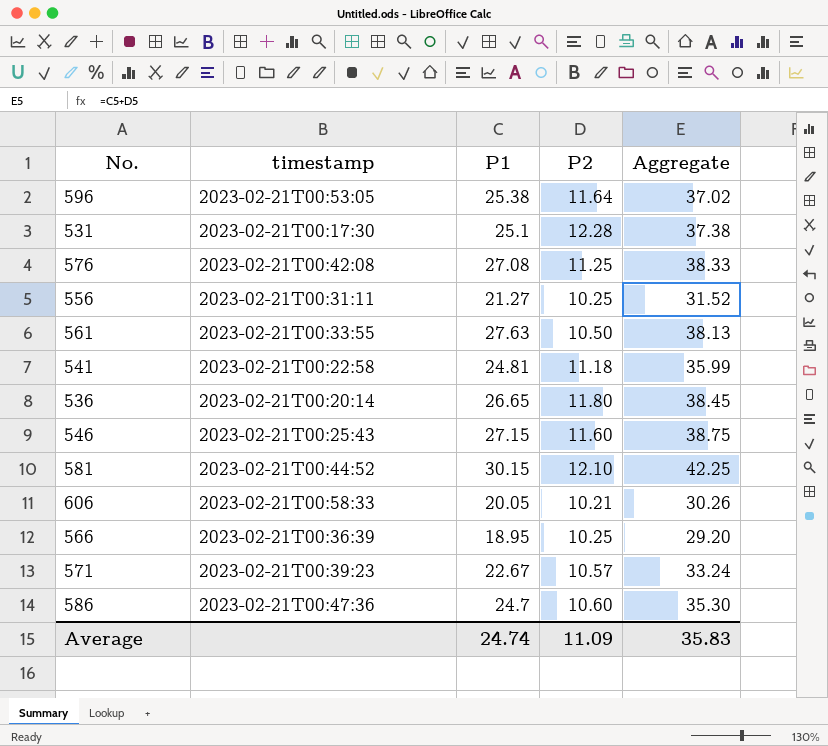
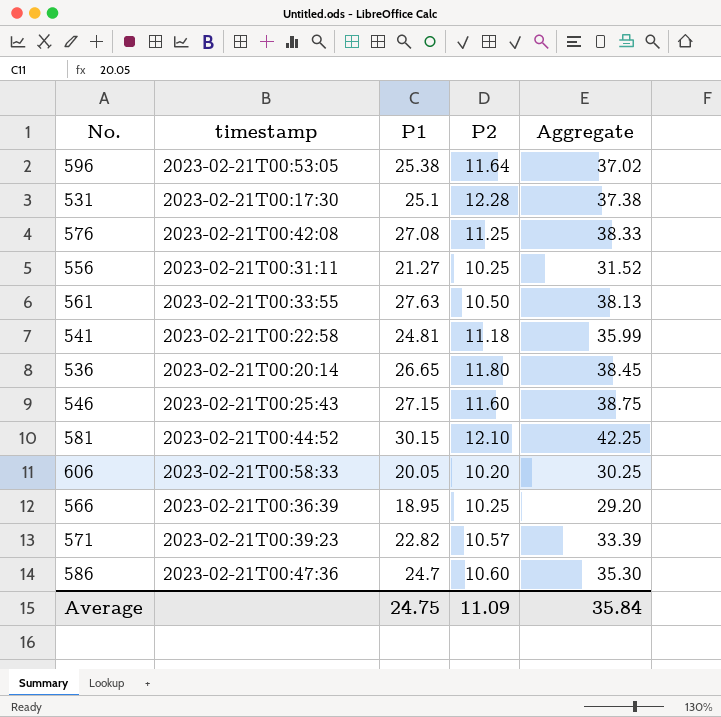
606 | P2: 10.21 -> 10.20
606 | Aggregate: 30.26 -> 30.25
571 | P1: 22.67 -> 22.82
571 | Aggregate: 33.24 -> 33.39
Average | P1: 24.74 -> 24.75
Average | Aggregate: 35.83 -> 35.84

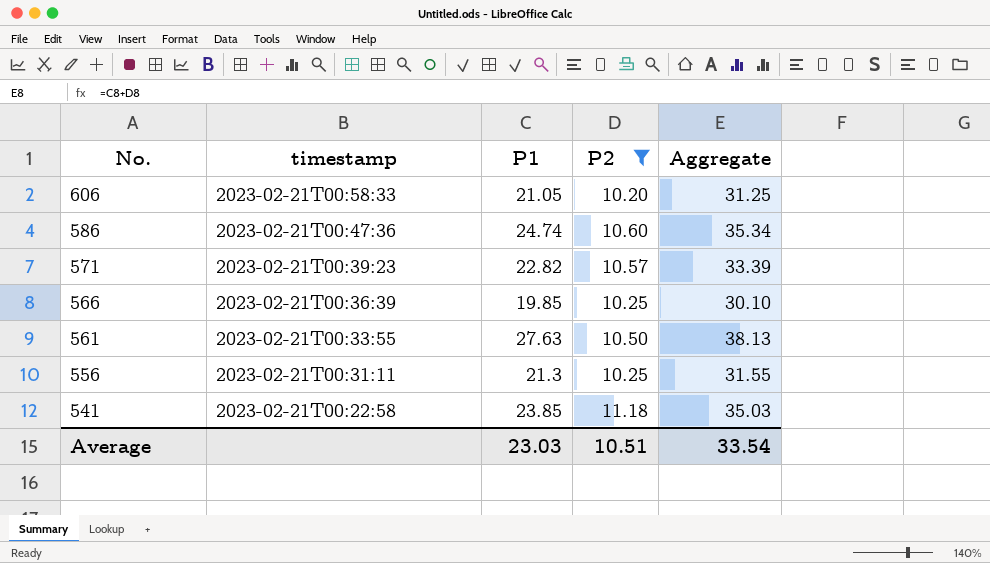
filter: none -> P2 <= 11.18
row order: none -> No. descending
606 | P1: 20.05 -> 21.05
606 | Aggregate: 30.25 -> 31.25
586 | P1: 24.7 -> 24.74
586 | Aggregate: 35.30 -> 35.34
566 | P1: 18.95 -> 19.85
566 | Aggregate: 29.20 -> 30.10
556 | P1: 21.27 -> 21.3
556 | Aggregate: 31.52 -> 31.55
541 | P1: 24.81 -> 23.85
541 | Aggregate: 35.99 -> 35.03
Average | P1: 24.75 -> 23.03
Average | P2: 11.09 -> 10.51
Average | Aggregate: 35.84 -> 33.54

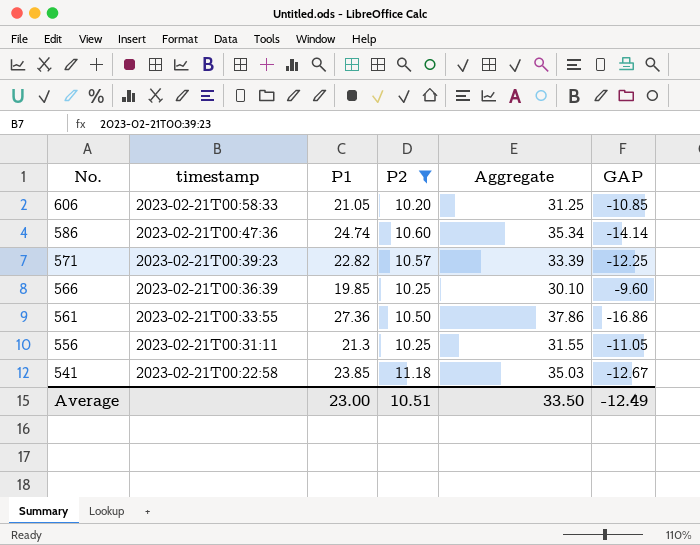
column GAP | formula: none -> [P2] - [P1]
561 | P1: 27.63 -> 27.36
561 | Aggregate: 38.13 -> 37.86
Average | P1: 23.03 -> 23.00
Average | Aggregate: 33.54 -> 33.50

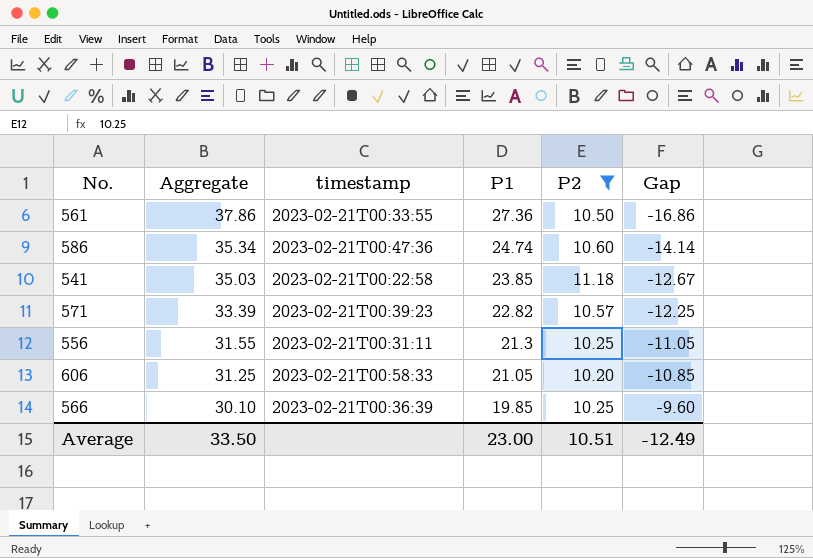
row order: No. descending -> Aggregate descending
column Aggregate | position: 5 -> 2
column name: GAP -> Gap

